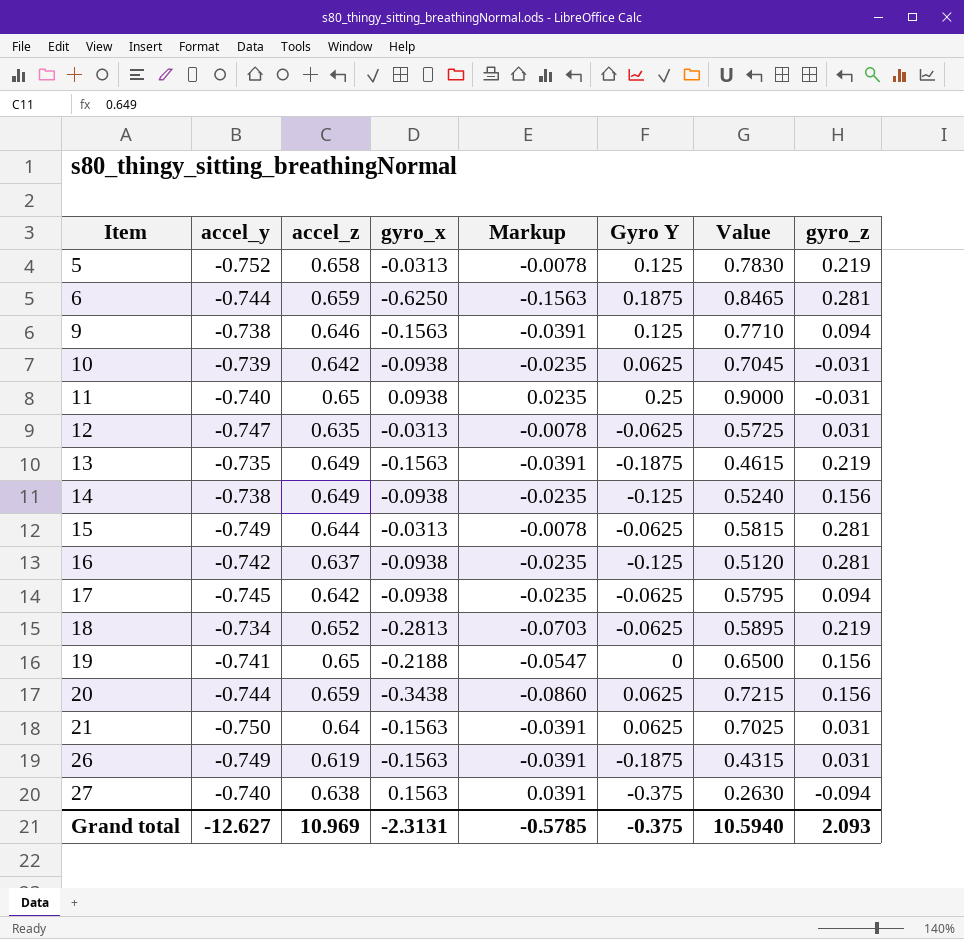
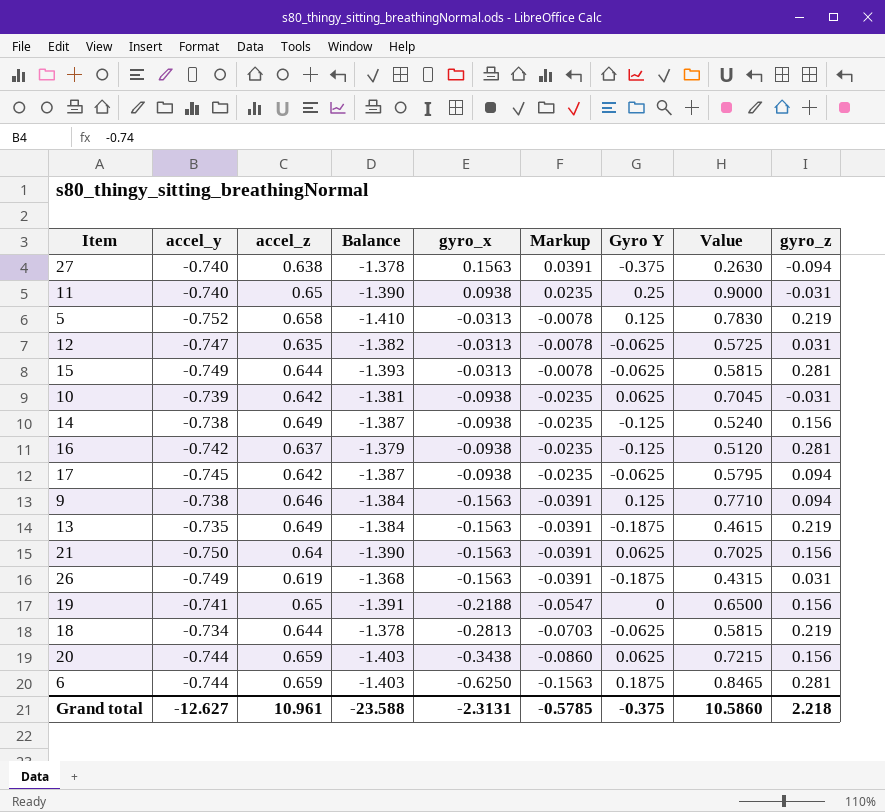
row order: Item ascending -> gyro_x descending
column Balance | formula: none -> [accel_y] - [accel_z]
21 | gyro_z: 0.031 -> 0.156
18 | accel_z: 0.652 -> 0.644
18 | Value: 0.5895 -> 0.5815
Grand total | accel_z: 10.969 -> 10.961
Grand total | Value: 10.5940 -> 10.5860
Grand total | gyro_z: 2.093 -> 2.218

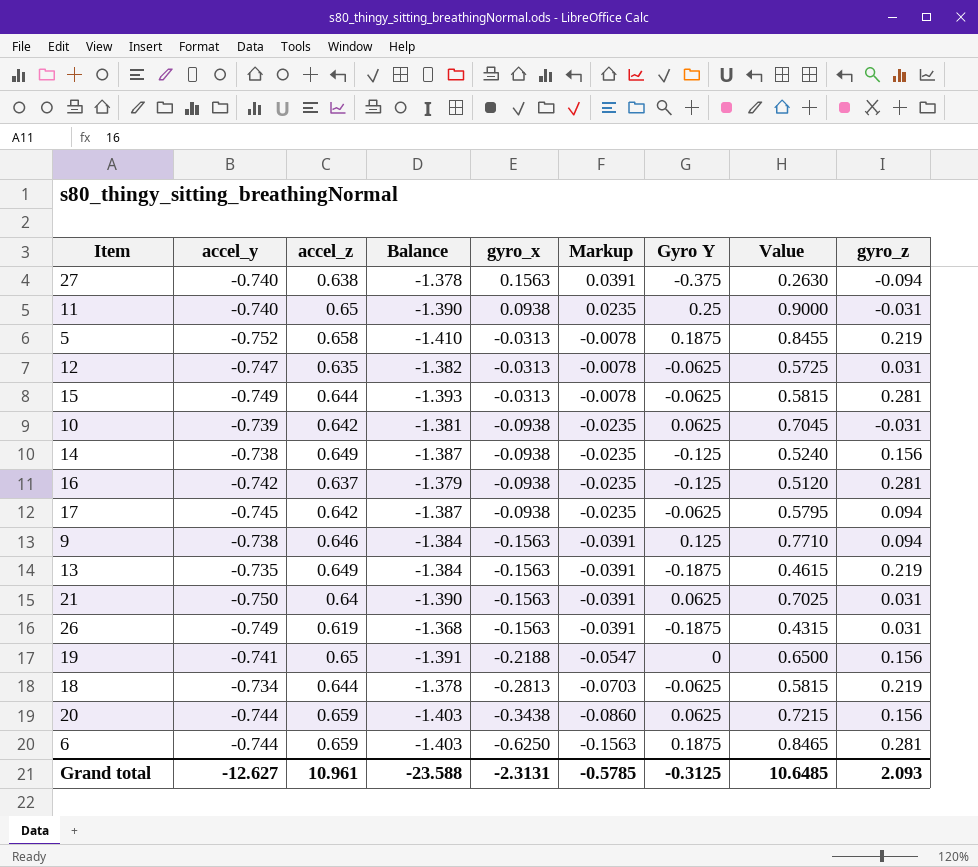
5 | Gyro Y: 0.125 -> 0.1875
5 | Value: 0.7830 -> 0.8455
21 | gyro_z: 0.156 -> 0.031
Grand total | Gyro Y: -0.375 -> -0.3125
Grand total | Value: 10.5860 -> 10.6485
Grand total | gyro_z: 2.218 -> 2.093

